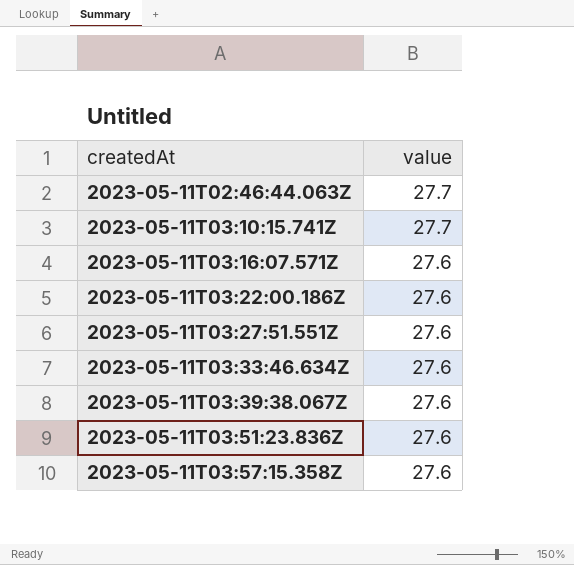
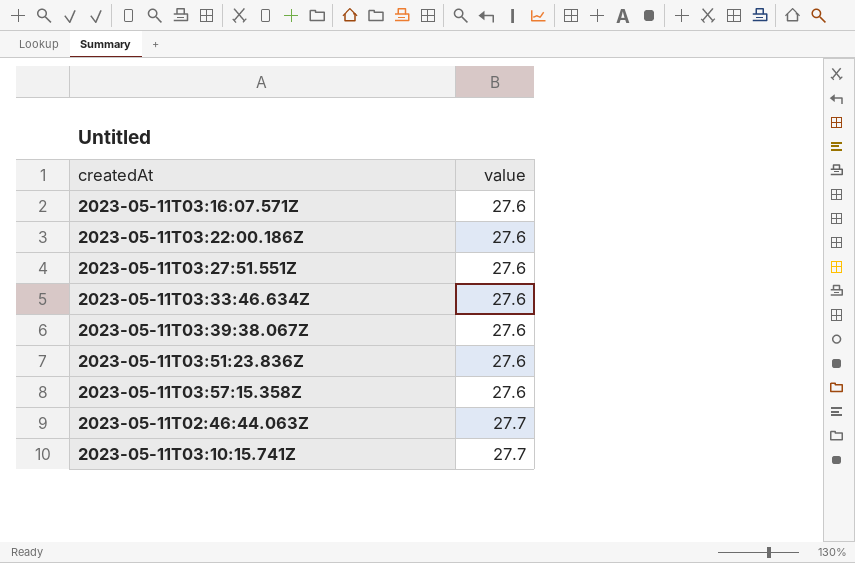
row order: createdAt ascending -> value ascending

